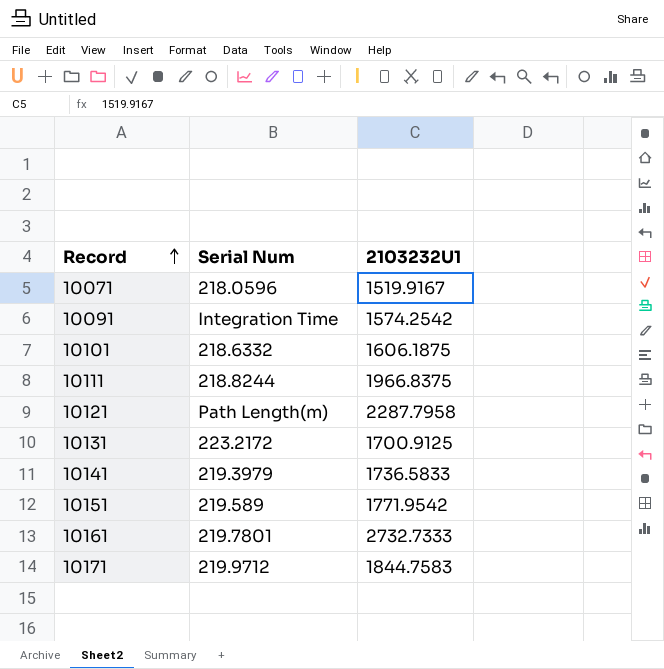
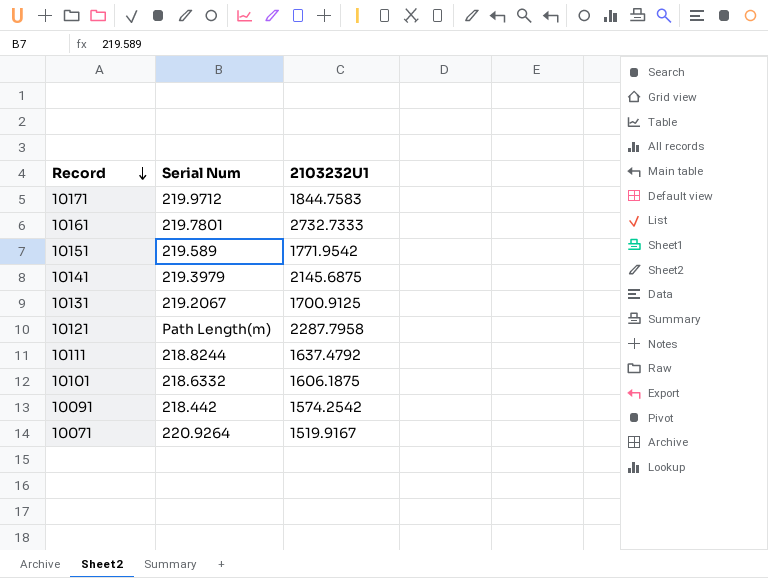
row order: Record ascending -> Record descending
10141 | 2103232U1: 1736.5833 -> 2145.6875
10131 | Serial Num: 223.2172 -> 219.2067
10111 | 2103232U1: 1966.8375 -> 1637.4792
10091 | Serial Num: Integration Time -> 218.442
10071 | Serial Num: 218.0596 -> 220.9264

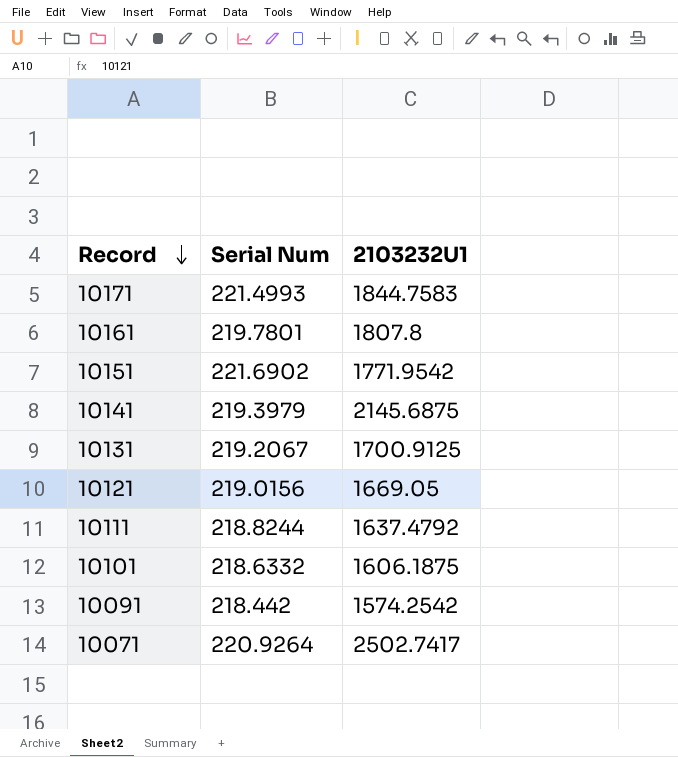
10171 | Serial Num: 219.9712 -> 221.4993
10161 | 2103232U1: 2732.7333 -> 1807.8
10151 | Serial Num: 219.589 -> 221.6902
10121 | Serial Num: Path Length(m) -> 219.0156
10121 | 2103232U1: 2287.7958 -> 1669.05
10071 | 2103232U1: 1519.9167 -> 2502.7417

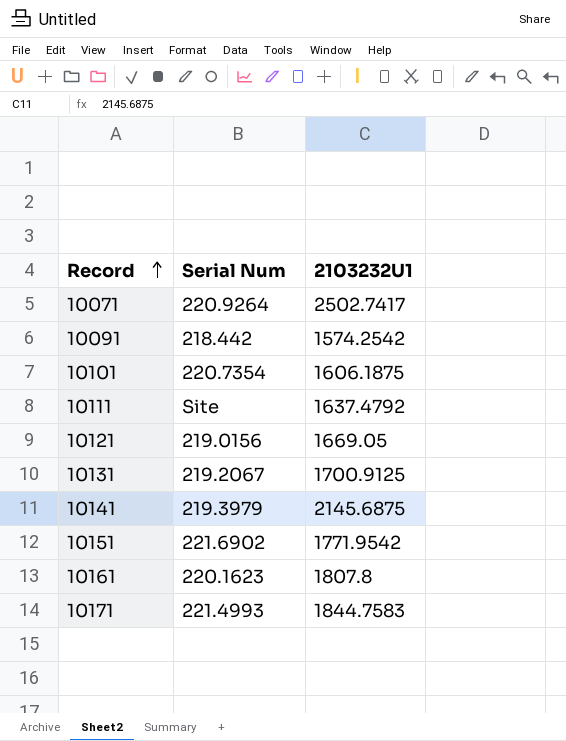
row order: Record descending -> Record ascending
10101 | Serial Num: 218.6332 -> 220.7354
10111 | Serial Num: 218.8244 -> Site
10161 | Serial Num: 219.7801 -> 220.1623

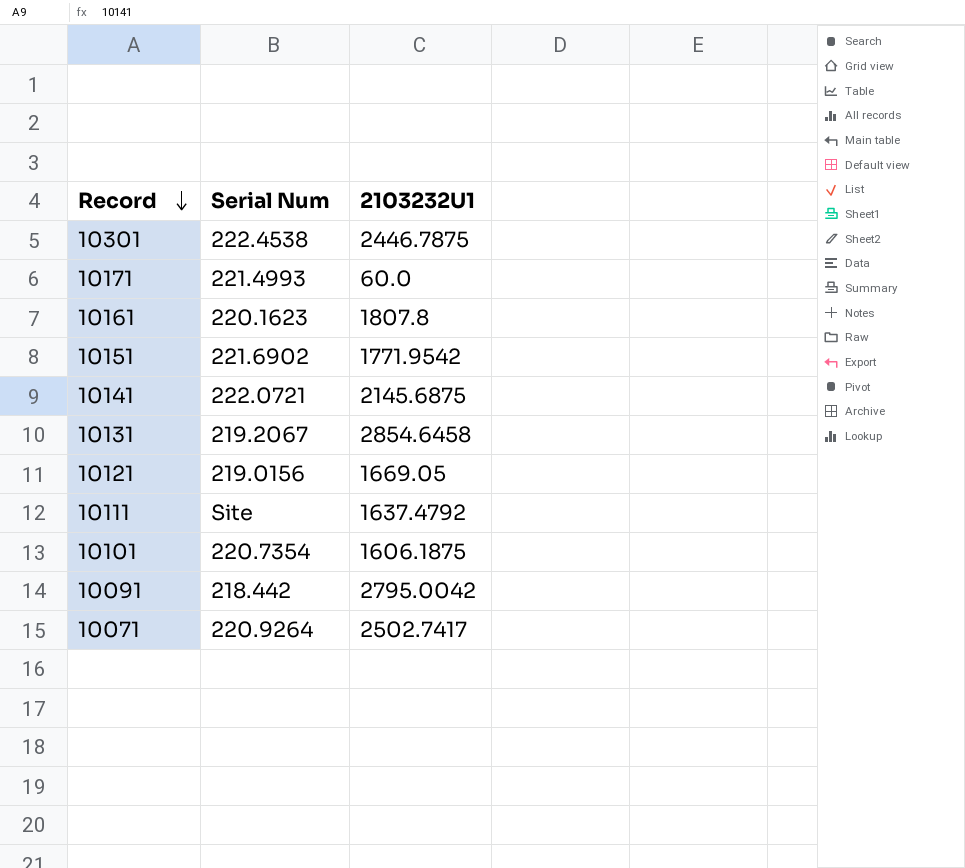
row order: Record ascending -> Record descending
row 10301: none -> 222.4538 | 2446.7875
10171 | 2103232U1: 1844.7583 -> 60.0
10141 | Serial Num: 219.3979 -> 222.0721
10131 | 2103232U1: 1700.9125 -> 2854.6458
10091 | 2103232U1: 1574.2542 -> 2795.0042

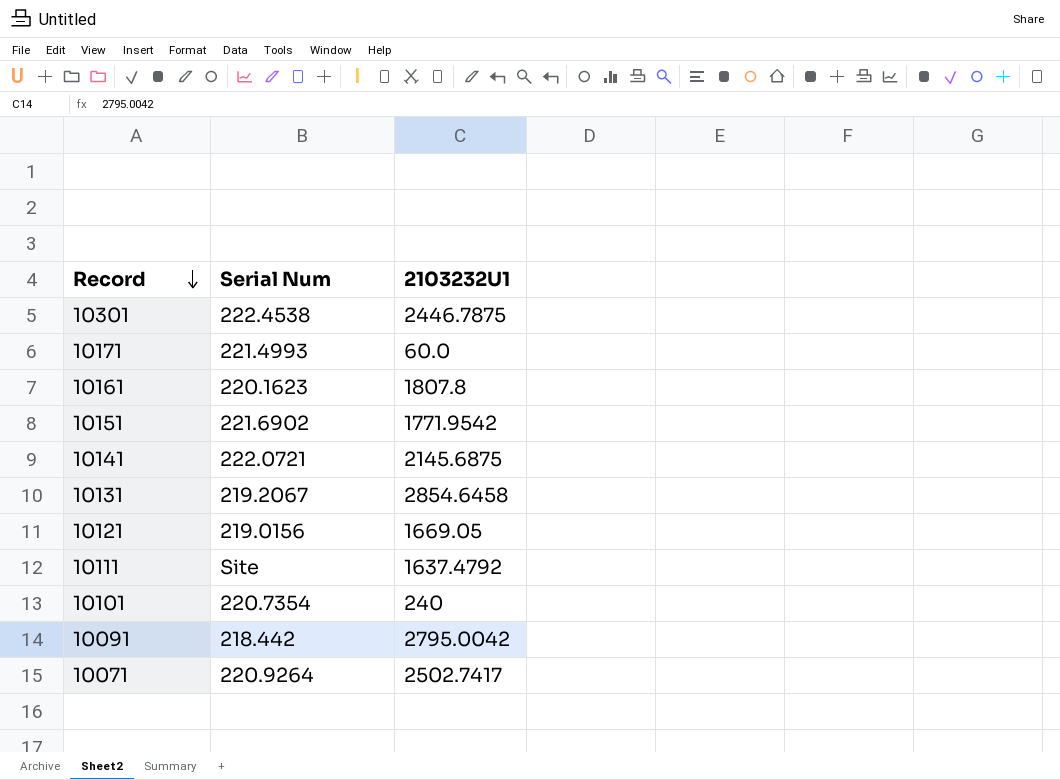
10101 | 2103232U1: 1606.1875 -> 240

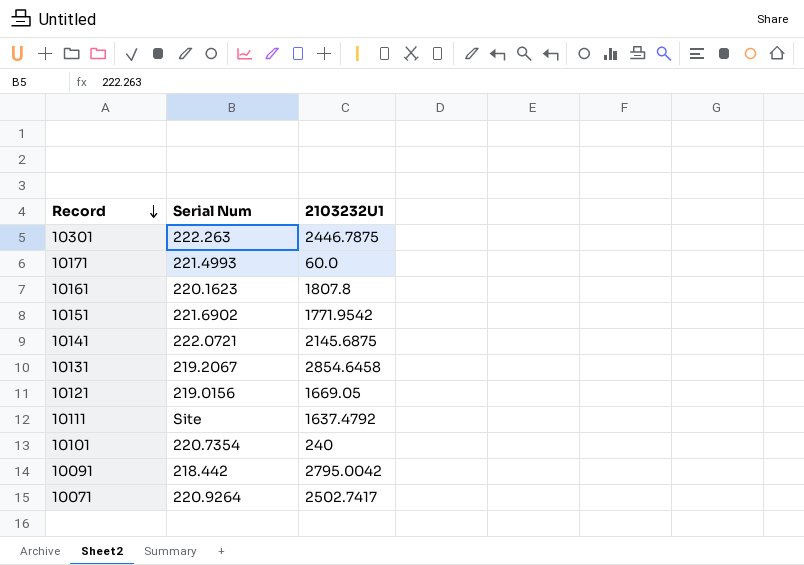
10301 | Serial Num: 222.4538 -> 222.263

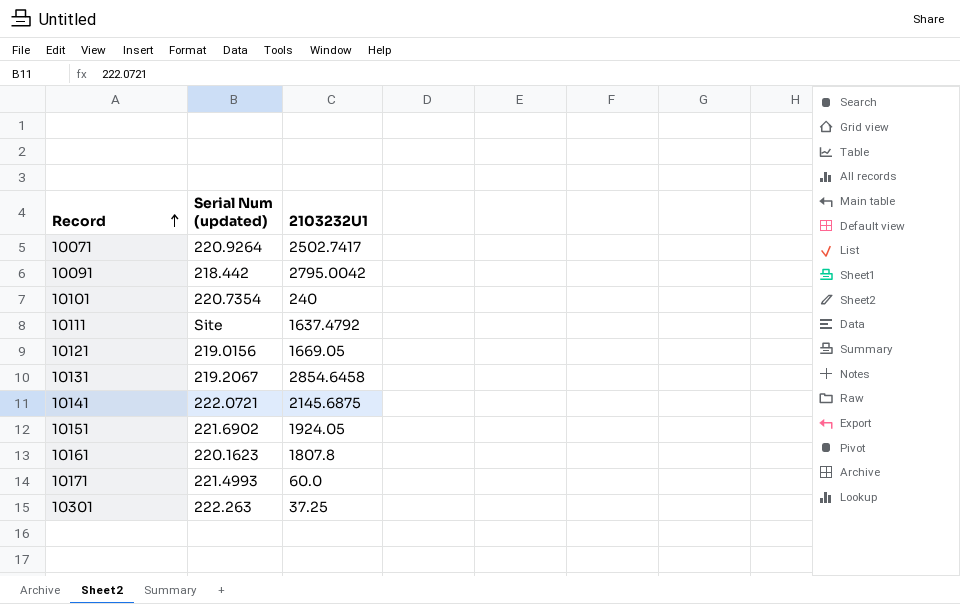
row order: Record descending -> Record ascending
column name: Serial Num -> Serial Num (updated)
10151 | 2103232U1: 1771.9542 -> 1924.05
10301 | 2103232U1: 2446.7875 -> 37.25

